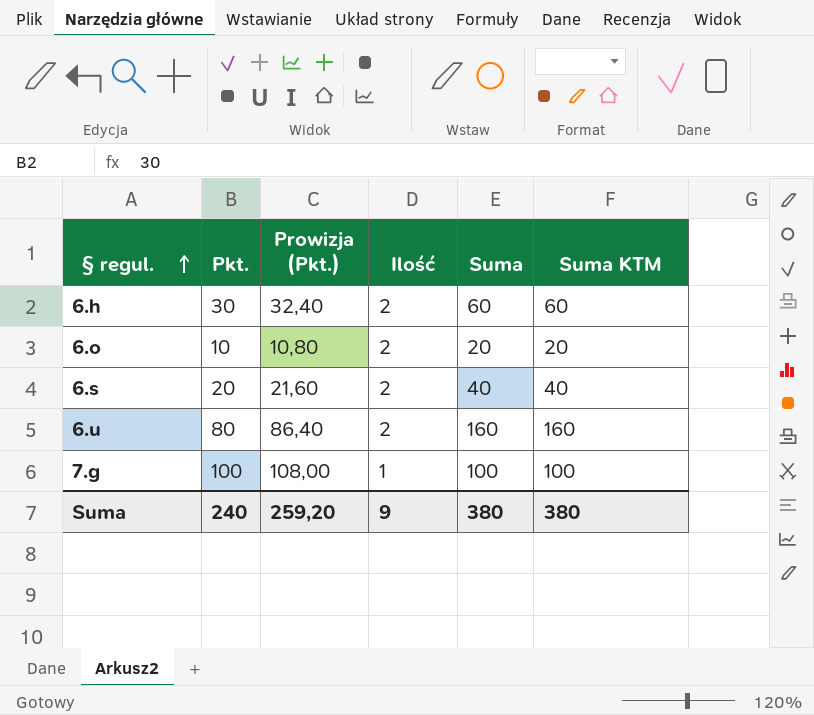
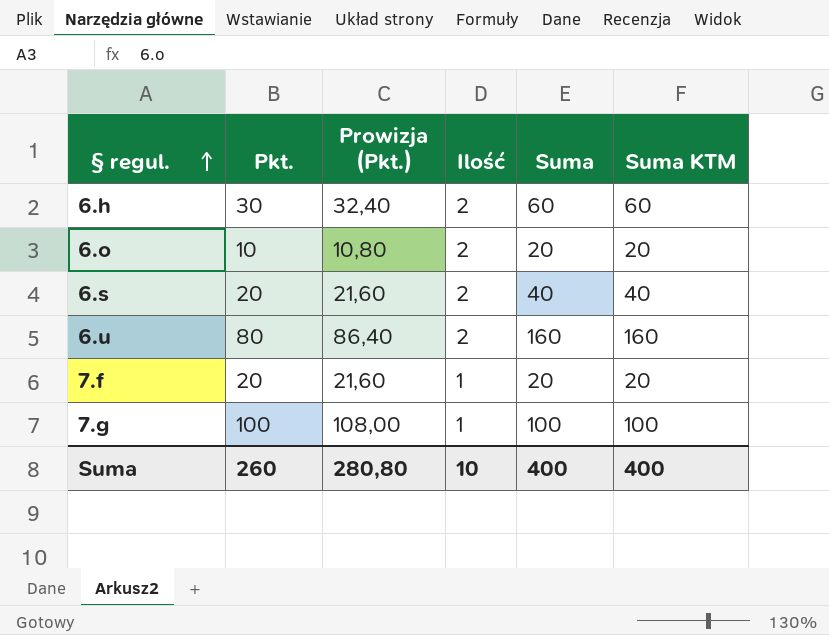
row 7.f: none -> 20 | 21,60 | 1 | 20 | 20
Suma | Pkt.: 240 -> 260
Suma | Prowizja (Pkt.): 259,20 -> 280,80
Suma | Ilość: 9 -> 10
Suma | Suma: 380 -> 400
Suma | Suma KTM: 380 -> 400

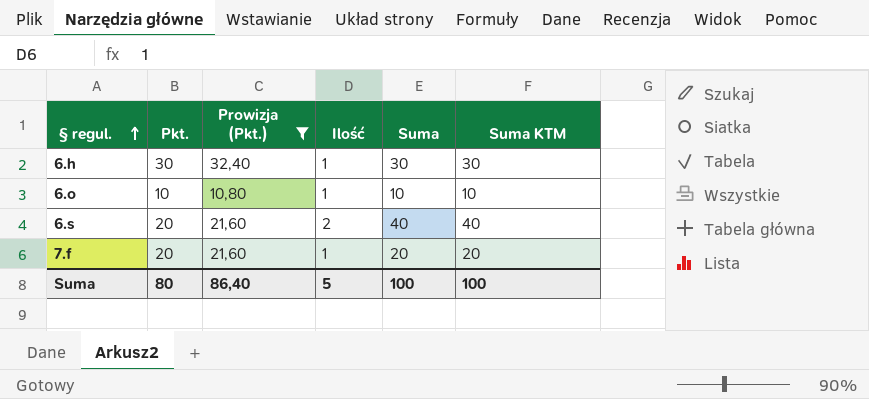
filter: none -> Prowizja (Pkt.) <= 32,40
6.h | Ilość: 2 -> 1
6.h | Suma: 60 -> 30
6.h | Suma KTM: 60 -> 30
6.o | Ilość: 2 -> 1
6.o | Suma: 20 -> 10
6.o | Suma KTM: 20 -> 10
Suma | Pkt.: 260 -> 80
Suma | Prowizja (Pkt.): 280,80 -> 86,40
Suma | Ilość: 10 -> 5
Suma | Suma: 400 -> 100
Suma | Suma KTM: 400 -> 100

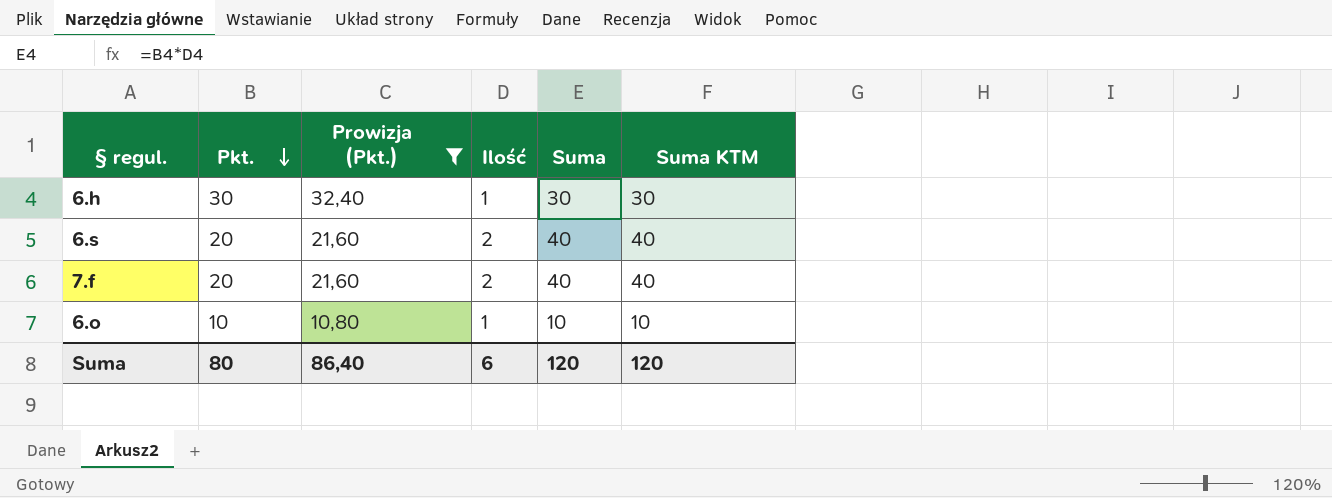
row order: § regul. ascending -> Pkt. descending
7.f | Ilość: 1 -> 2
7.f | Suma: 20 -> 40
7.f | Suma KTM: 20 -> 40
Suma | Ilość: 5 -> 6
Suma | Suma: 100 -> 120
Suma | Suma KTM: 100 -> 120

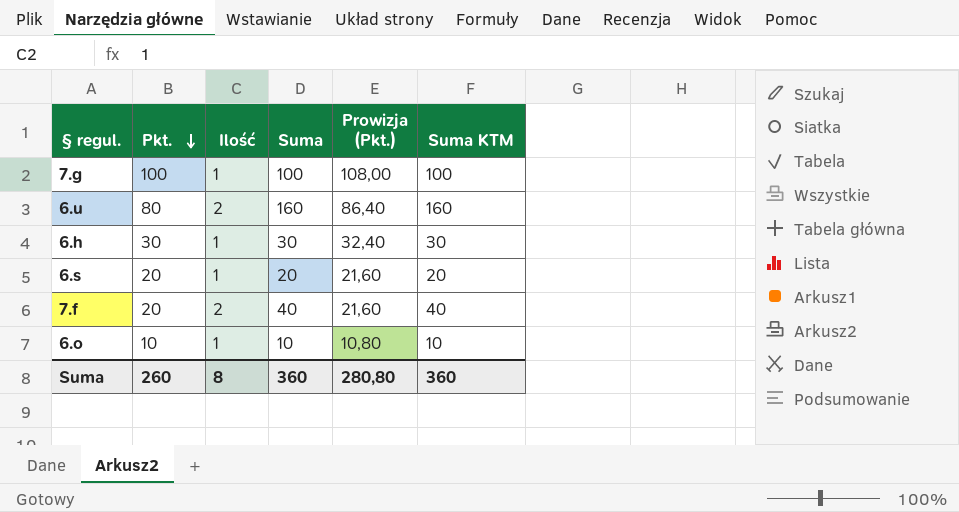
filter: Prowizja (Pkt.) <= 32,40 -> none
column Prowizja (Pkt.) | position: 3 -> 5
6.s | Ilość: 2 -> 1
6.s | Suma: 40 -> 20
6.s | Suma KTM: 40 -> 20
Suma | Pkt.: 80 -> 260
Suma | Ilość: 6 -> 8
Suma | Suma: 120 -> 360
Suma | Prowizja (Pkt.): 86,40 -> 280,80
Suma | Suma KTM: 120 -> 360

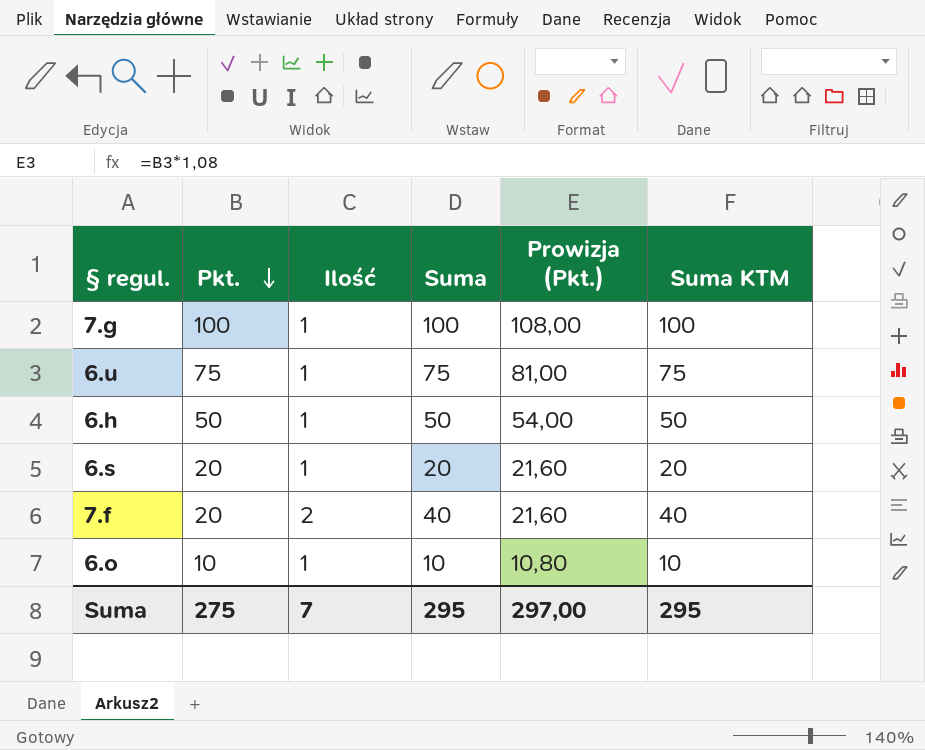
6.u | Pkt.: 80 -> 75
6.u | Ilość: 2 -> 1
6.u | Suma: 160 -> 75
6.u | Prowizja (Pkt.): 86,40 -> 81,00
6.u | Suma KTM: 160 -> 75
6.h | Pkt.: 30 -> 50
6.h | Suma: 30 -> 50
6.h | Prowizja (Pkt.): 32,40 -> 54,00
6.h | Suma KTM: 30 -> 50
Suma | Pkt.: 260 -> 275
Suma | Ilość: 8 -> 7
Suma | Suma: 360 -> 295
Suma | Prowizja (Pkt.): 280,80 -> 297,00
Suma | Suma KTM: 360 -> 295

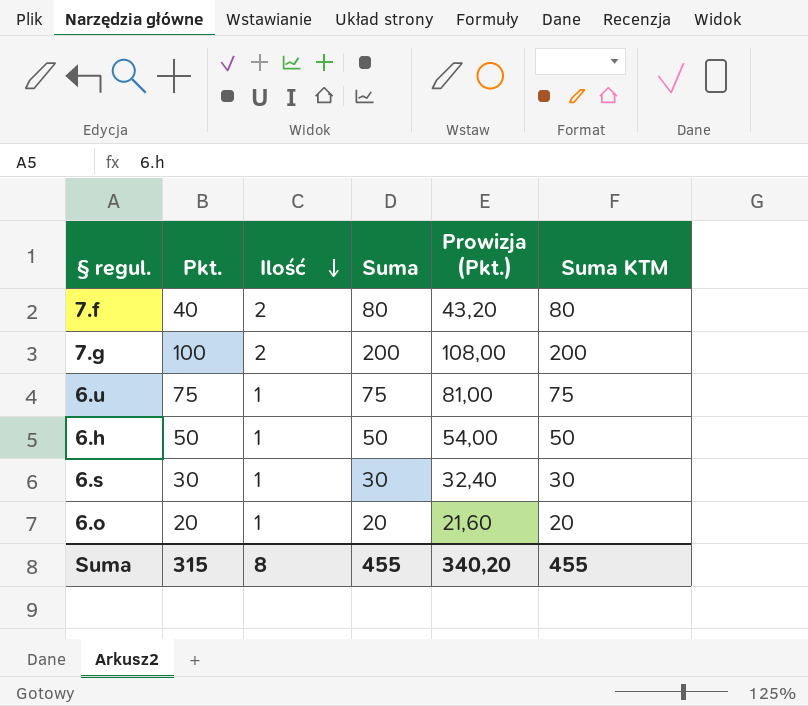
row order: Pkt. descending -> Ilość descending
7.f | Pkt.: 20 -> 40
7.f | Suma: 40 -> 80
7.f | Prowizja (Pkt.): 21,60 -> 43,20
7.f | Suma KTM: 40 -> 80
7.g | Ilość: 1 -> 2
7.g | Suma: 100 -> 200
7.g | Suma KTM: 100 -> 200
6.s | Pkt.: 20 -> 30
6.s | Suma: 20 -> 30
6.s | Prowizja (Pkt.): 21,60 -> 32,40
6.s | Suma KTM: 20 -> 30
6.o | Pkt.: 10 -> 20
6.o | Suma: 10 -> 20
6.o | Prowizja (Pkt.): 10,80 -> 21,60
6.o | Suma KTM: 10 -> 20
Suma | Pkt.: 275 -> 315
Suma | Ilość: 7 -> 8
Suma | Suma: 295 -> 455
Suma | Prowizja (Pkt.): 297,00 -> 340,20
Suma | Suma KTM: 295 -> 455

